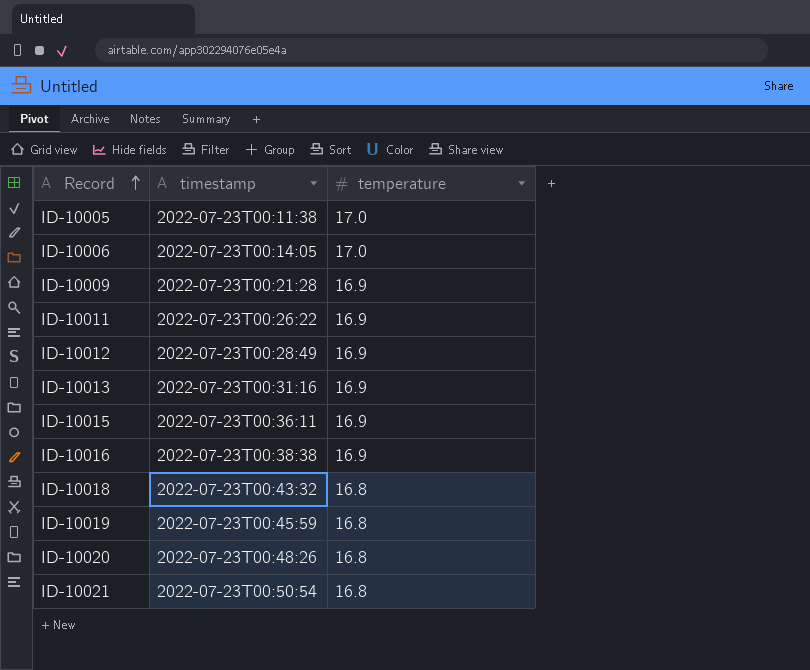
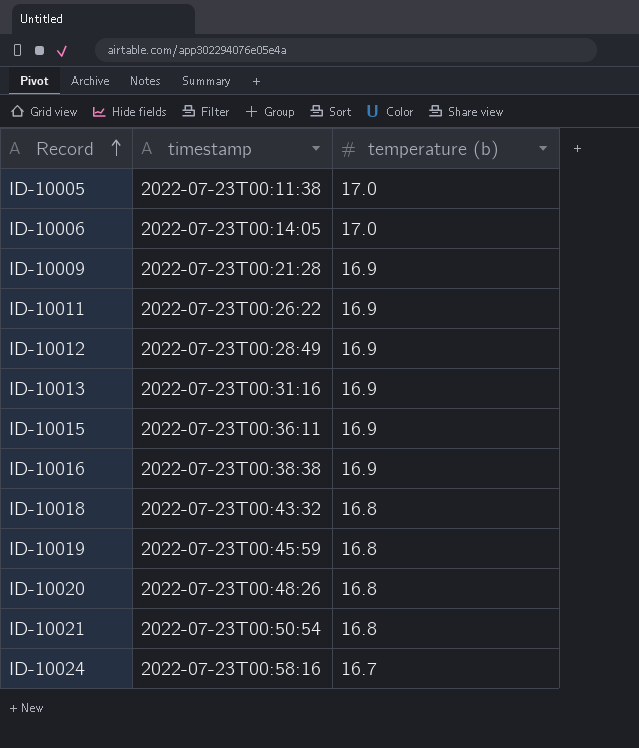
column name: temperature -> temperature (b)
row ID-10024: none -> 2022-07-23T00:58:16 | 16.7

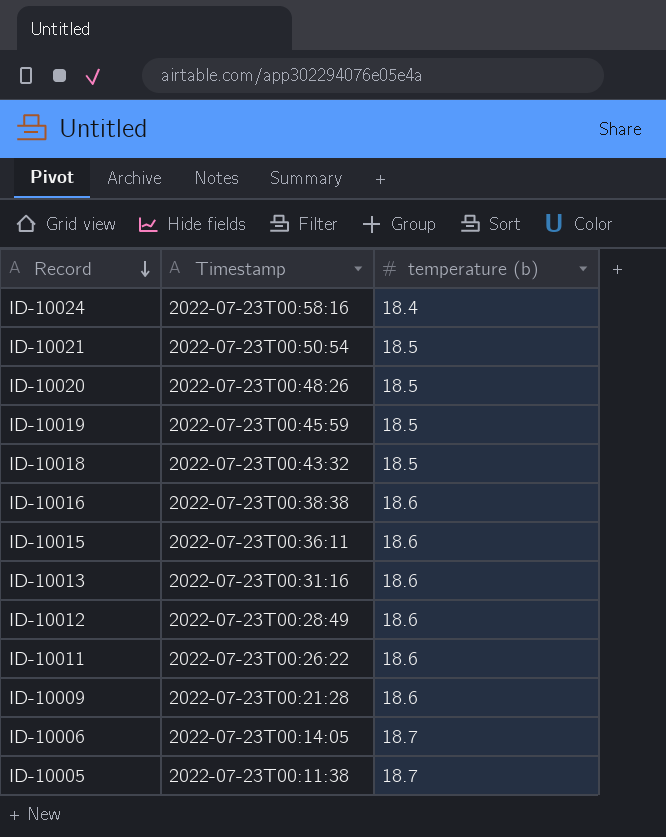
row order: Record ascending -> Record descending
column name: timestamp -> Timestamp
ID-10024 | temperature (b): 16.7 -> 18.4
ID-10021 | temperature (b): 16.8 -> 18.5
ID-10020 | temperature (b): 16.8 -> 18.5
ID-10019 | temperature (b): 16.8 -> 18.5
ID-10018 | temperature (b): 16.8 -> 18.5
ID-10016 | temperature (b): 16.9 -> 18.6
ID-10015 | temperature (b): 16.9 -> 18.6
ID-10013 | temperature (b): 16.9 -> 18.6
ID-10012 | temperature (b): 16.9 -> 18.6
ID-10011 | temperature (b): 16.9 -> 18.6
ID-10009 | temperature (b): 16.9 -> 18.6
ID-10006 | temperature (b): 17.0 -> 18.7
ID-10005 | temperature (b): 17.0 -> 18.7

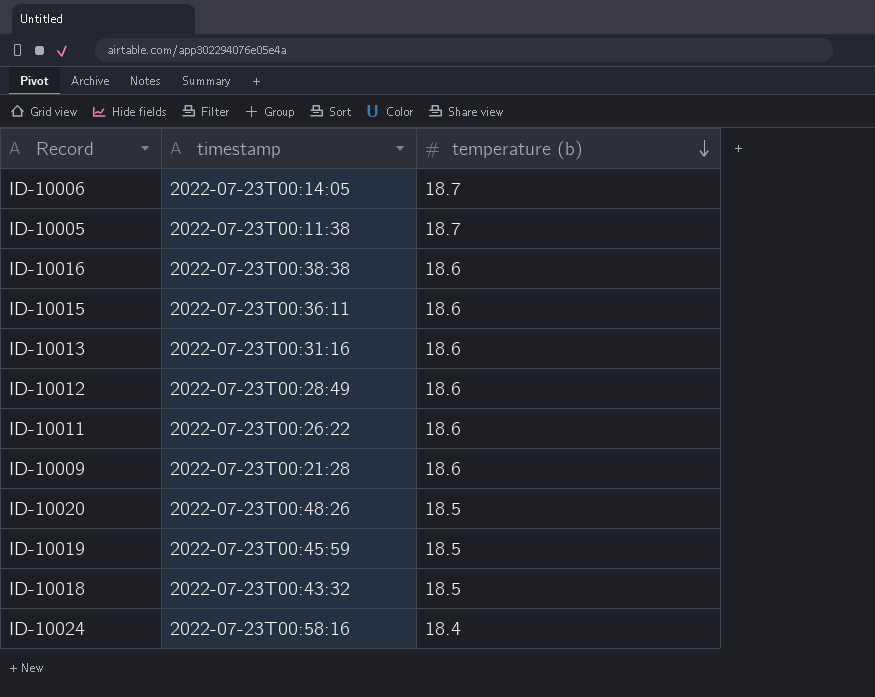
row order: Record descending -> temperature (b) descending
column name: Timestamp -> timestamp
row ID-10021: 2022-07-23T00:50:54 | 18.5 -> none

